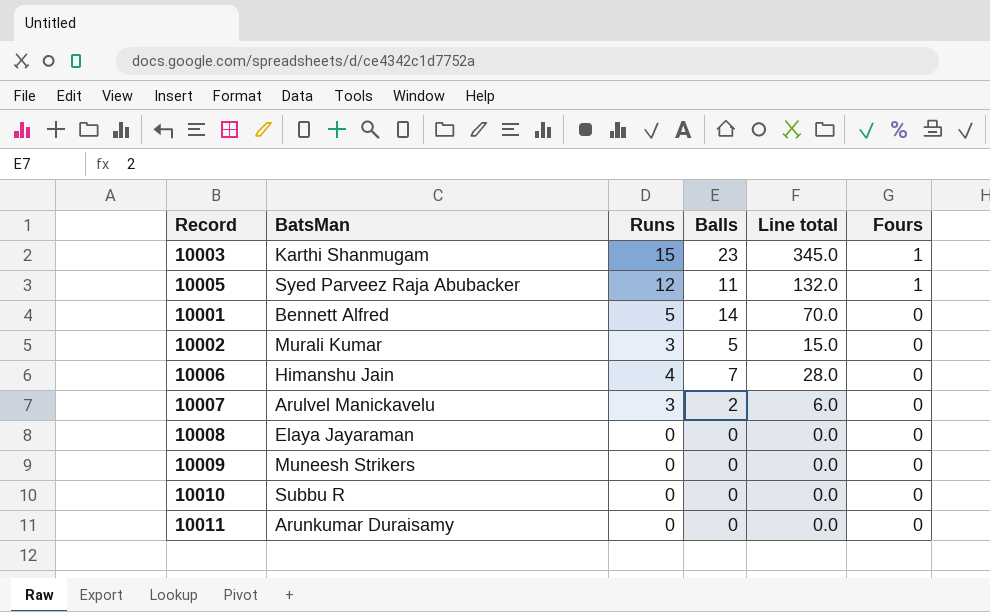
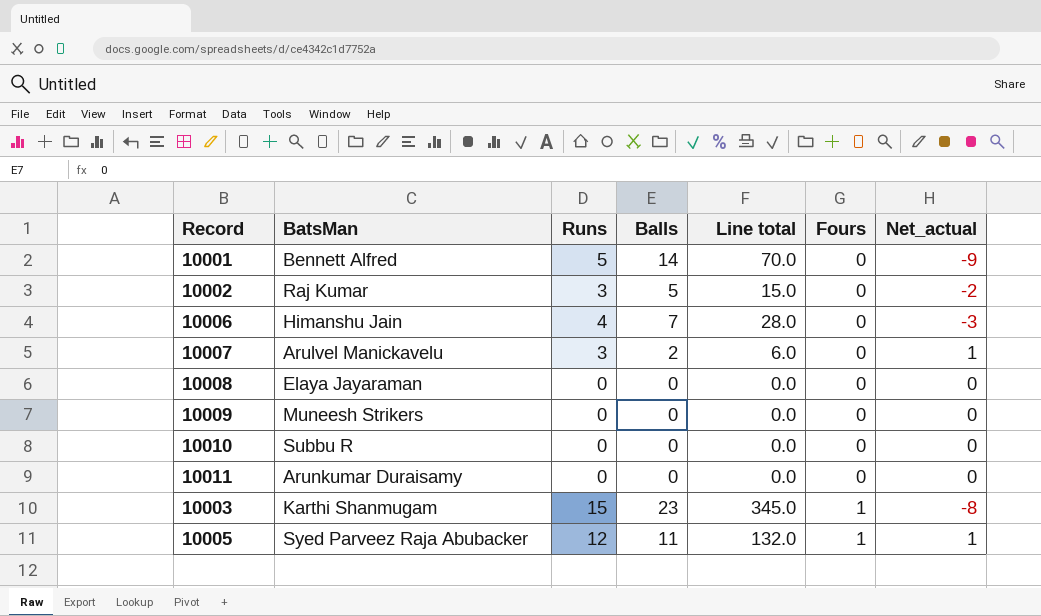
row order: Fours descending -> Fours ascending
column Net_actual | formula: none -> [Runs] - [Balls]
10002 | BatsMan: Murali Kumar -> Raj Kumar

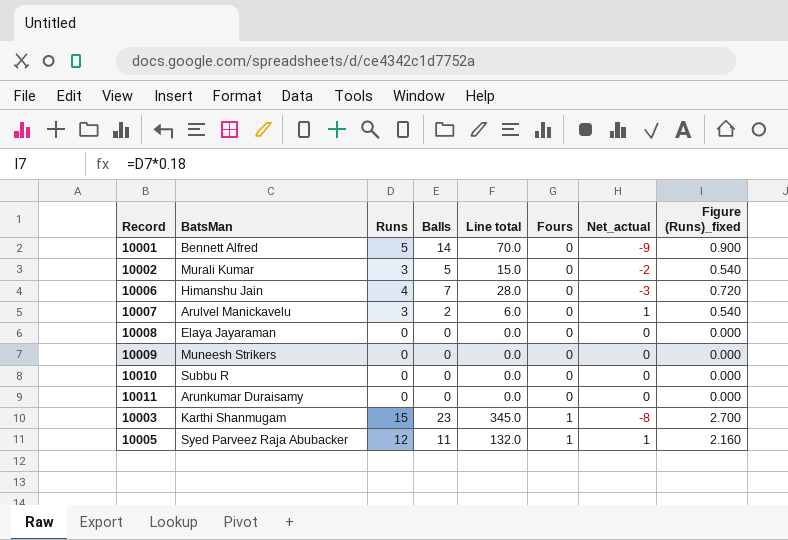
column Figure (Runs)_fixed | formula: none -> [Runs] * 0.18
10002 | BatsMan: Raj Kumar -> Murali Kumar

